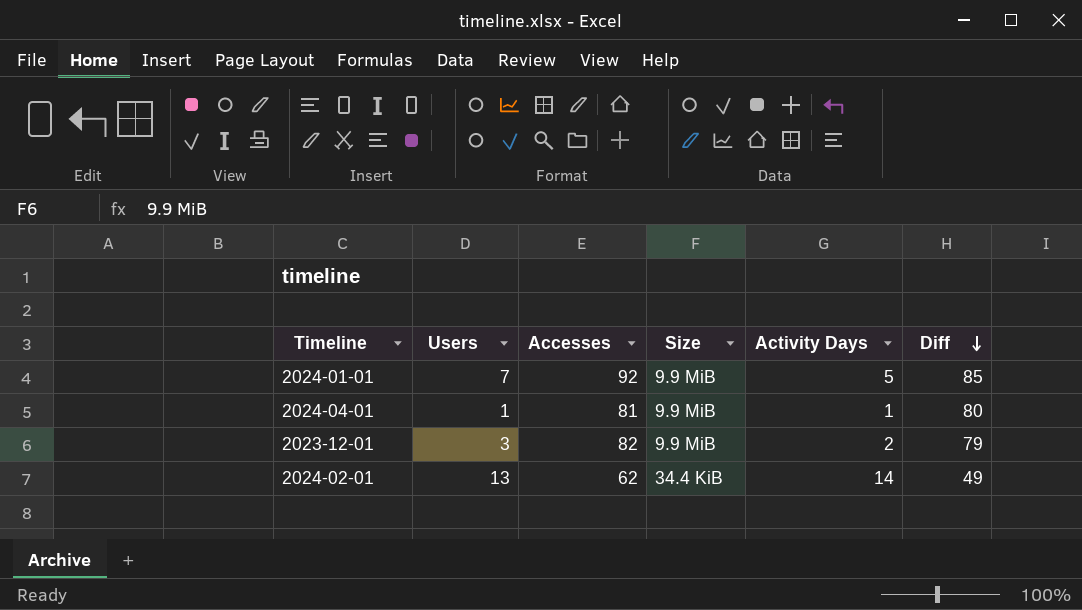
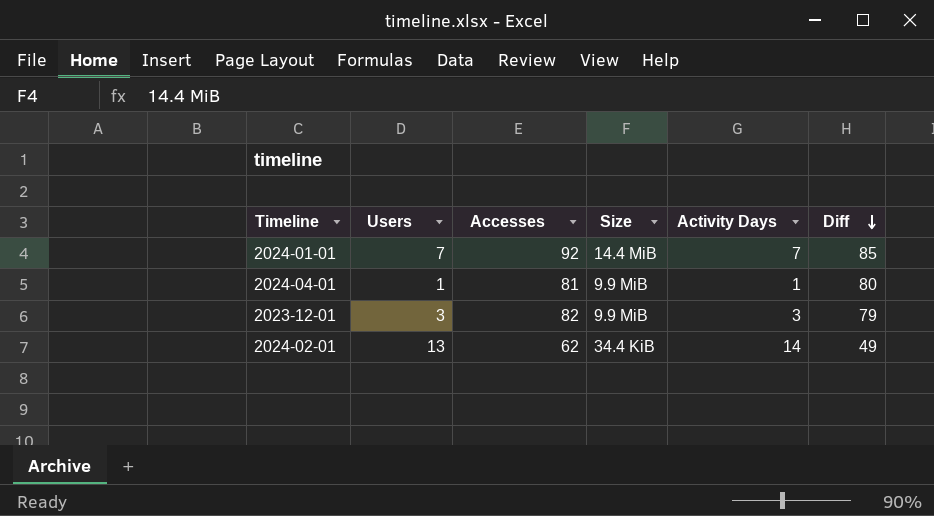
2024-01-01 | Size: 9.9 MiB -> 14.4 MiB
2024-01-01 | Activity Days: 5 -> 7
2023-12-01 | Activity Days: 2 -> 3

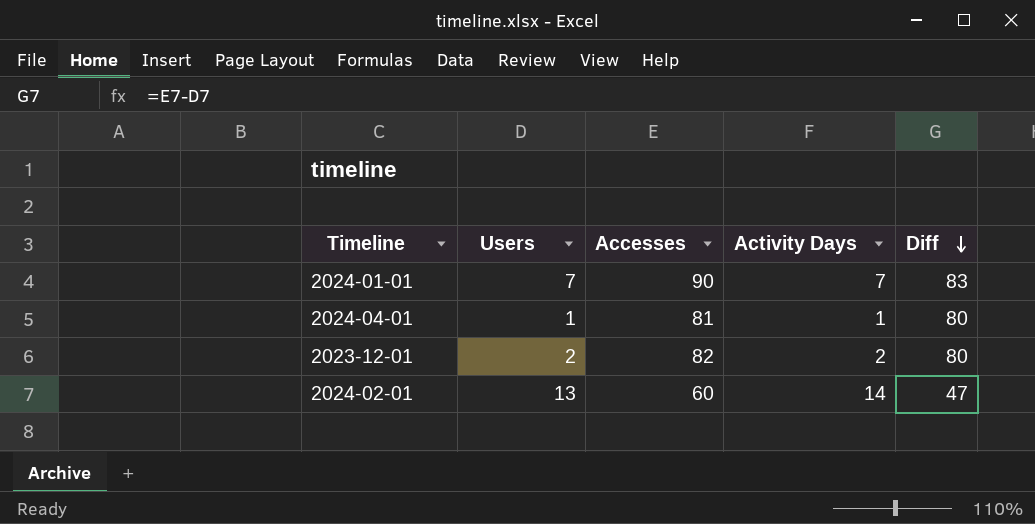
column Size | position: 4 -> none
2024-01-01 | Accesses: 92 -> 90
2024-01-01 | Diff: 85 -> 83
2023-12-01 | Users: 3 -> 2
2023-12-01 | Activity Days: 3 -> 2
2023-12-01 | Diff: 79 -> 80
2024-02-01 | Accesses: 62 -> 60
2024-02-01 | Diff: 49 -> 47

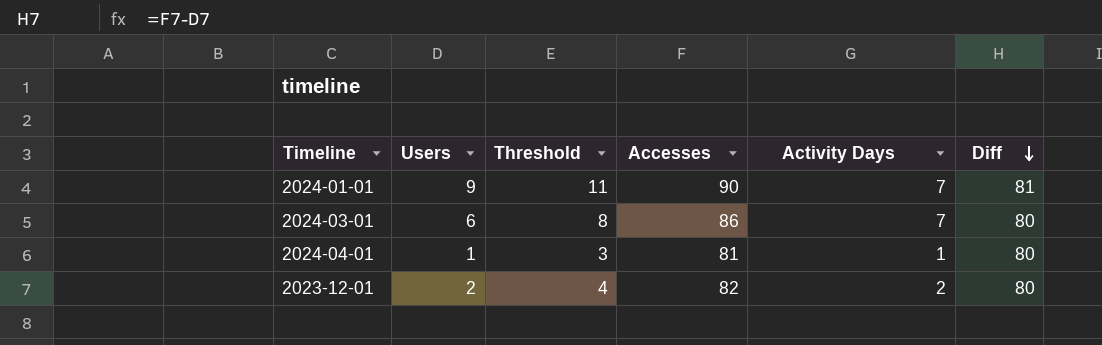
column Threshold | formula: none -> [Users] + 2
row 2024-02-01: 13 | 60 | 14 | 47 -> none
2024-01-01 | Users: 7 -> 9
2024-01-01 | Diff: 83 -> 81
row 2024-03-01: none -> 6 | 8 | 86 | 7 | 80

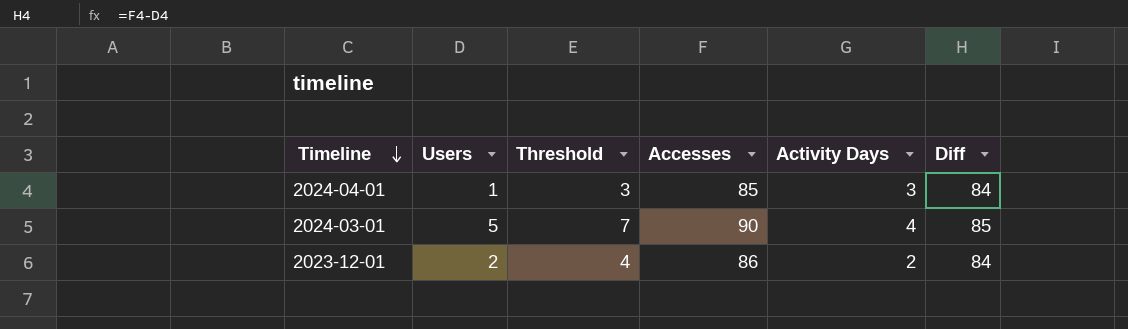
row order: Diff descending -> Timeline descending
row 2024-01-01: 9 | 11 | 90 | 7 | 81 -> none
2024-04-01 | Accesses: 81 -> 85
2024-04-01 | Activity Days: 1 -> 3
2024-04-01 | Diff: 80 -> 84
2024-03-01 | Users: 6 -> 5
2024-03-01 | Threshold: 8 -> 7
2024-03-01 | Accesses: 86 -> 90
2024-03-01 | Activity Days: 7 -> 4
2024-03-01 | Diff: 80 -> 85
2023-12-01 | Accesses: 82 -> 86
2023-12-01 | Diff: 80 -> 84

